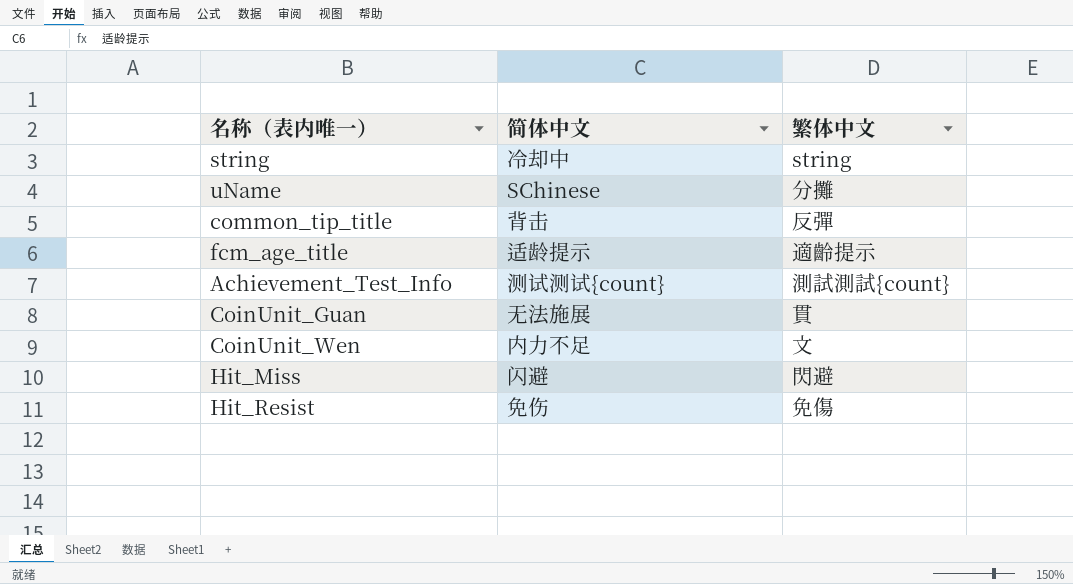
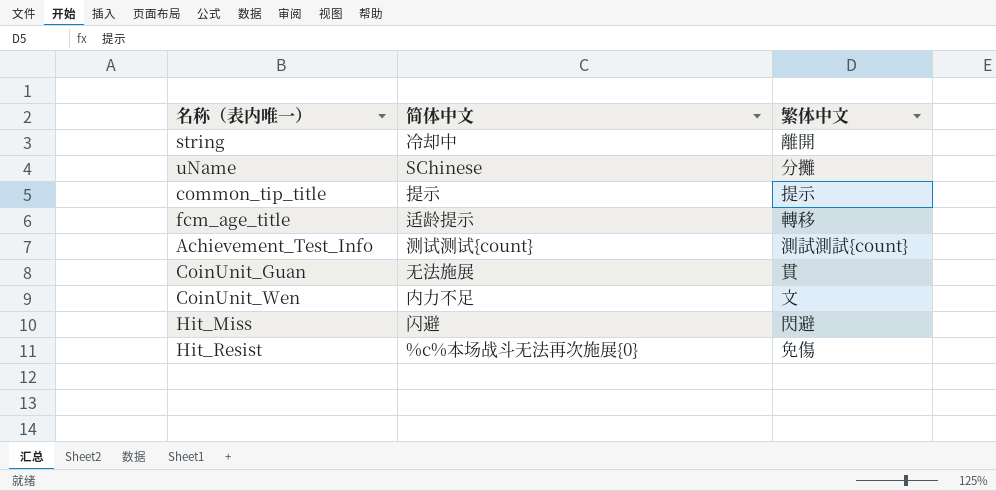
string | 繁体中文: string -> 離開
common_tip_title | 简体中文: 背击 -> 提示
common_tip_title | 繁体中文: 反彈 -> 提示
fcm_age_title | 繁体中文: 適齡提示 -> 轉移
Hit_Resist | 简体中文: 免伤 -> %c%本场战斗无法再次施展{0}

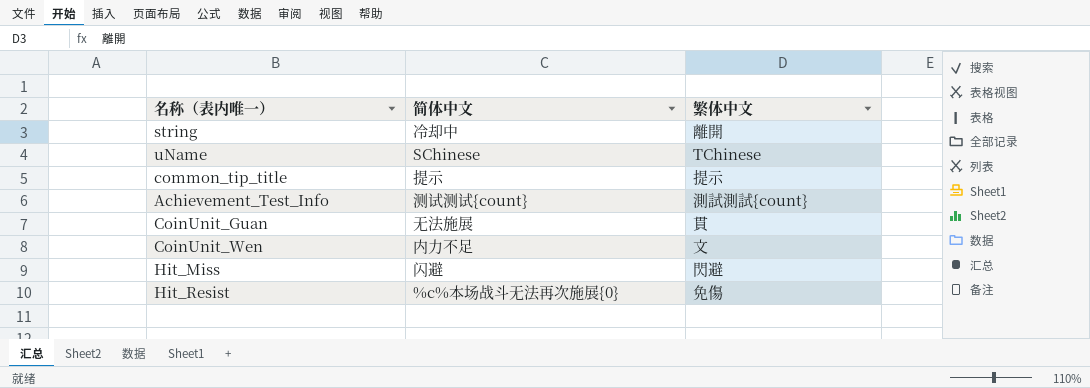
row fcm_age_title: 适龄提示 | 轉移 -> none
uName | 繁体中文: 分攤 -> TChinese

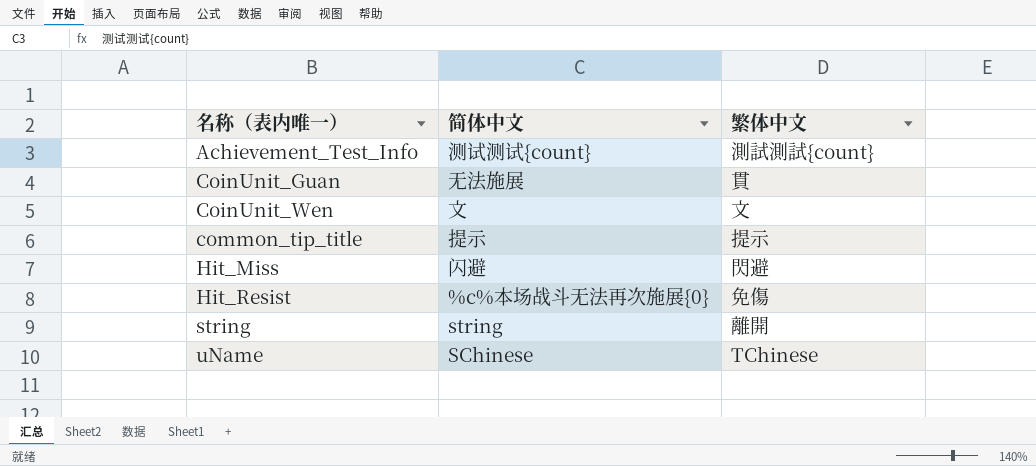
row order: none -> 名称（表内唯一） ascending
CoinUnit_Wen | 简体中文: 内力不足 -> 文
string | 简体中文: 冷却中 -> string

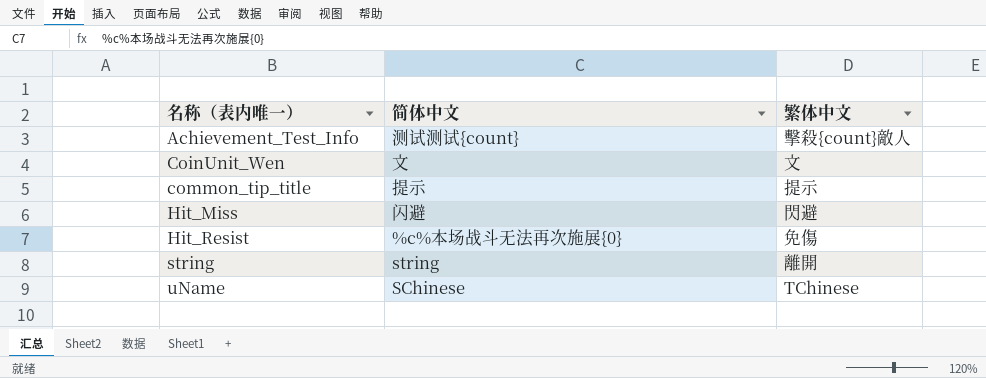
row CoinUnit_Guan: 无法施展 | 貫 -> none
Achievement_Test_Info | 繁体中文: 測試測試{count} -> 擊殺{count}敵人

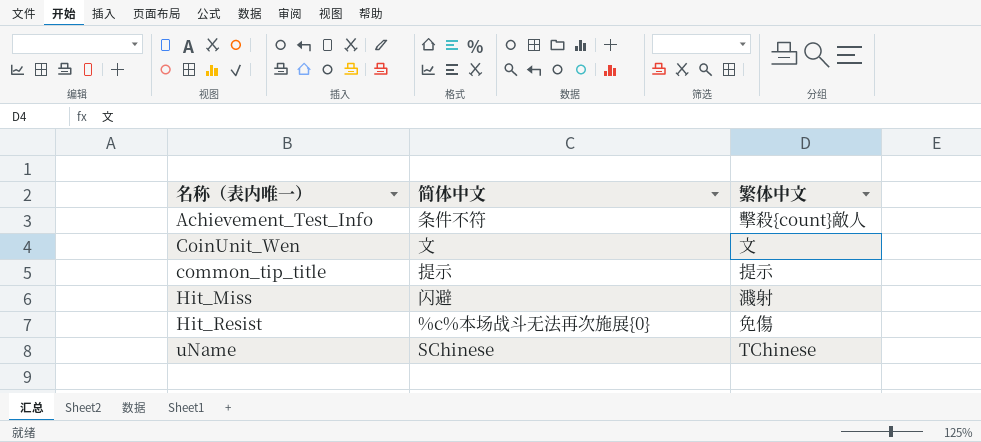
row string: string | 離開 -> none
Achievement_Test_Info | 简体中文: 测试测试{count} -> 条件不符
Hit_Miss | 繁体中文: 閃避 -> 濺射

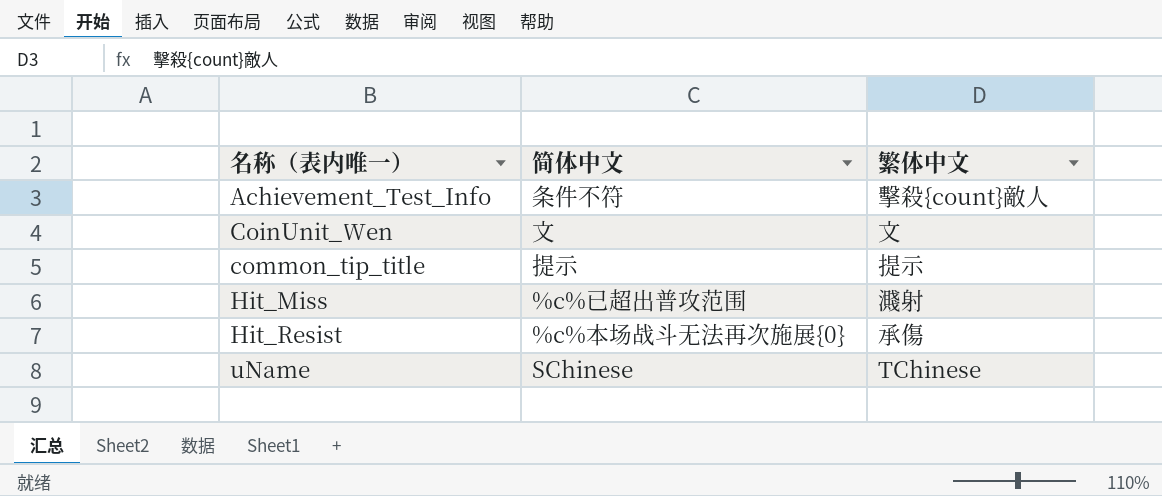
Hit_Miss | 简体中文: 闪避 -> %c%已超出普攻范围
Hit_Resist | 繁体中文: 免傷 -> 承傷

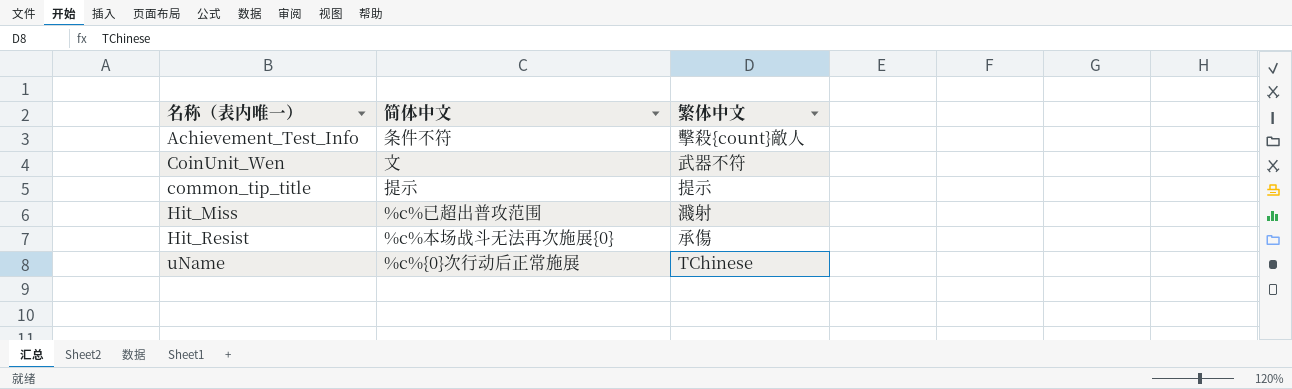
CoinUnit_Wen | 繁体中文: 文 -> 武器不符
uName | 简体中文: SChinese -> %c%{0}次行动后正常施展

